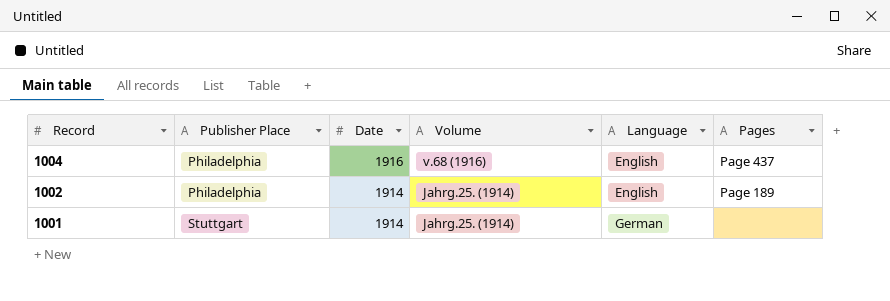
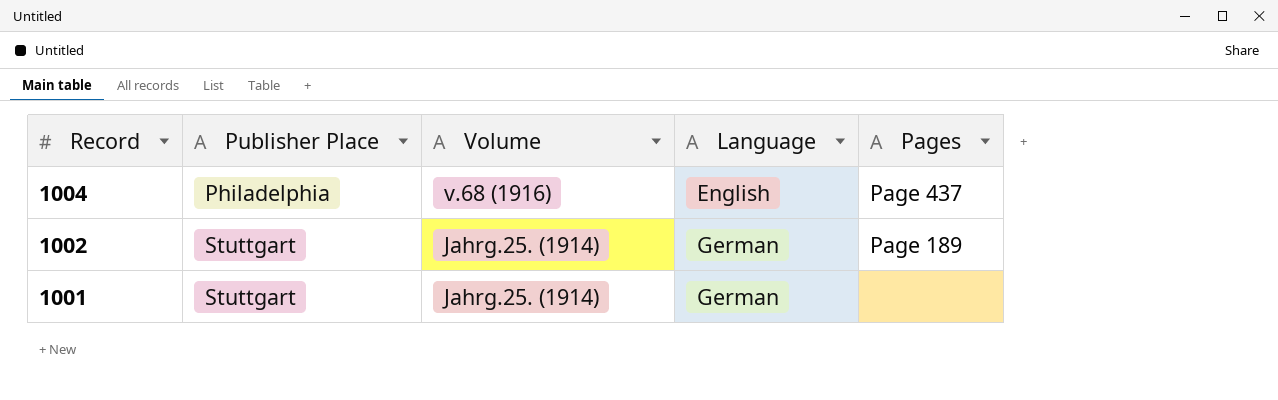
column Date | position: 3 -> none
1002 | Publisher Place: Philadelphia -> Stuttgart
1002 | Language: English -> German

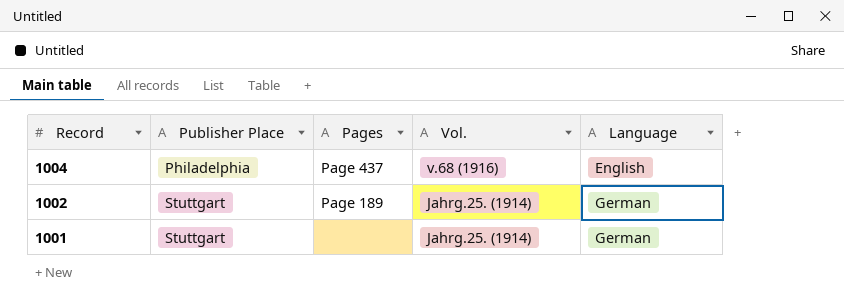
column Pages | position: 5 -> 3
column name: Volume -> Vol.

